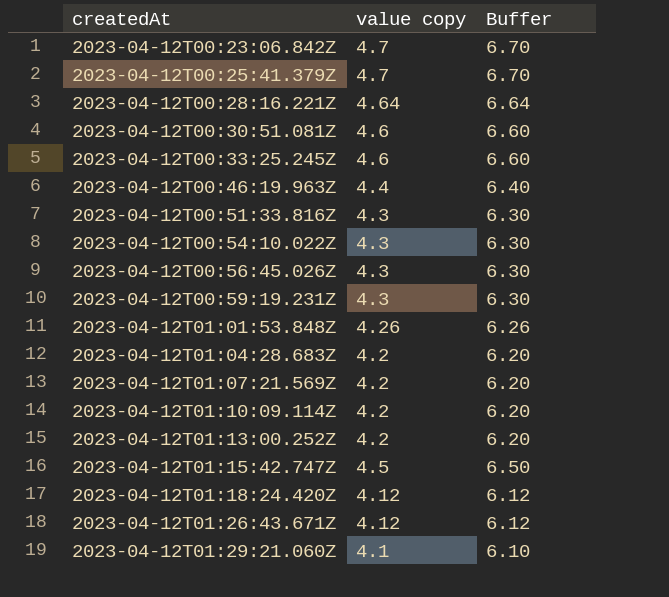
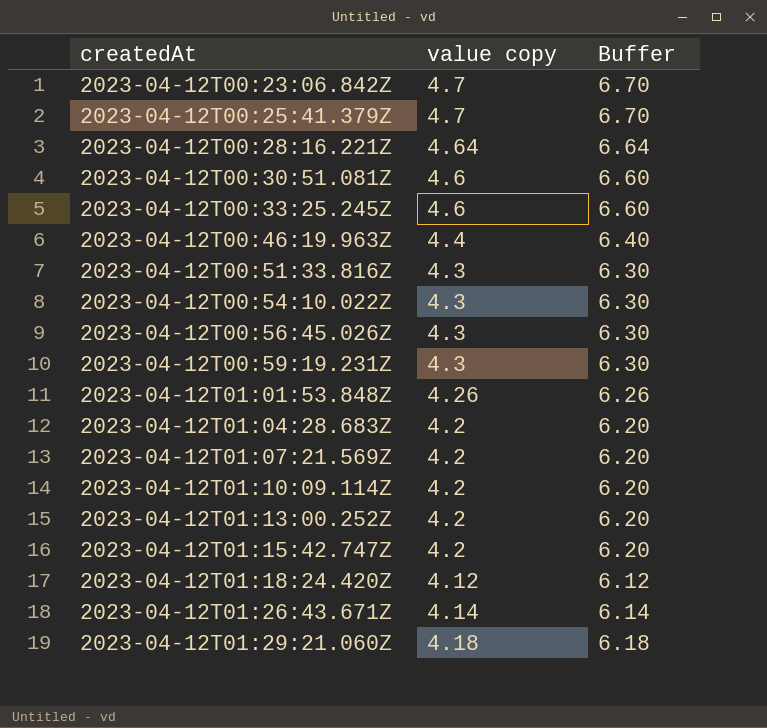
2023-04-12T01:15:42.747Z | value copy: 4.5 -> 4.2
2023-04-12T01:15:42.747Z | Buffer: 6.50 -> 6.20
2023-04-12T01:26:43.671Z | value copy: 4.12 -> 4.14
2023-04-12T01:26:43.671Z | Buffer: 6.12 -> 6.14
2023-04-12T01:29:21.060Z | value copy: 4.1 -> 4.18
2023-04-12T01:29:21.060Z | Buffer: 6.10 -> 6.18

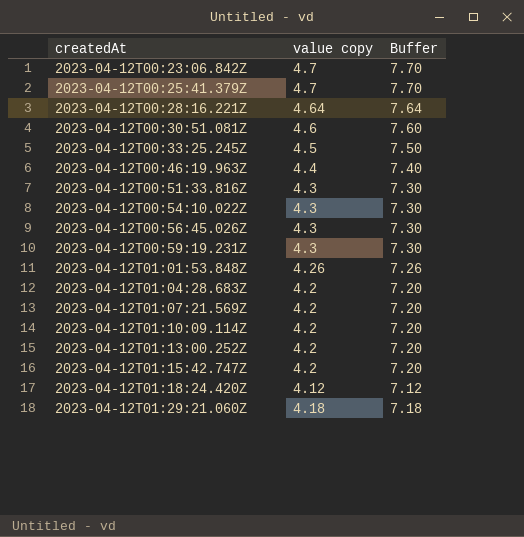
column Buffer | formula: [value copy] + 2 -> [value copy] + 3
row 2023-04-12T01:26:43.671Z: 4.14 | 6.14 -> none
2023-04-12T00:33:25.245Z | value copy: 4.6 -> 4.5

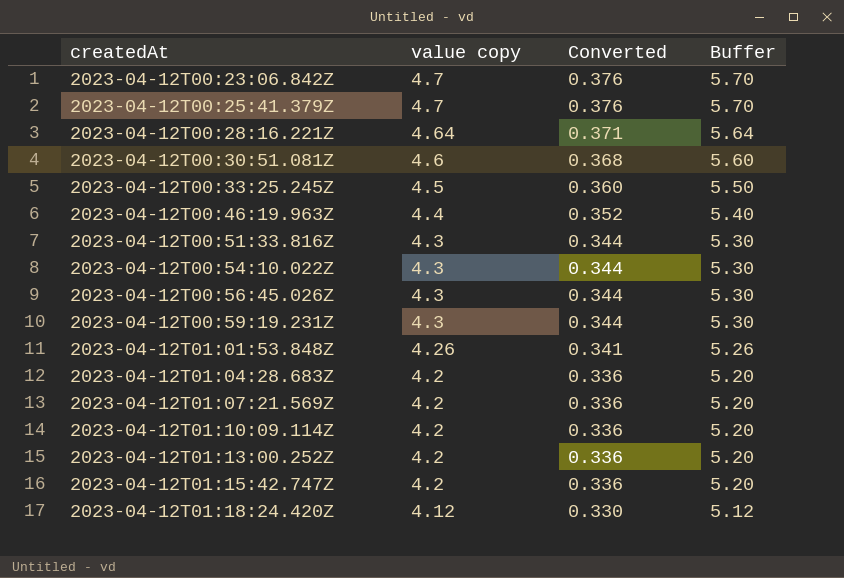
column Converted | formula: none -> [value copy] * 0.08
column Buffer | formula: [value copy] + 3 -> [value copy] + 1
row 2023-04-12T01:29:21.060Z: 4.18 | 7.18 -> none

